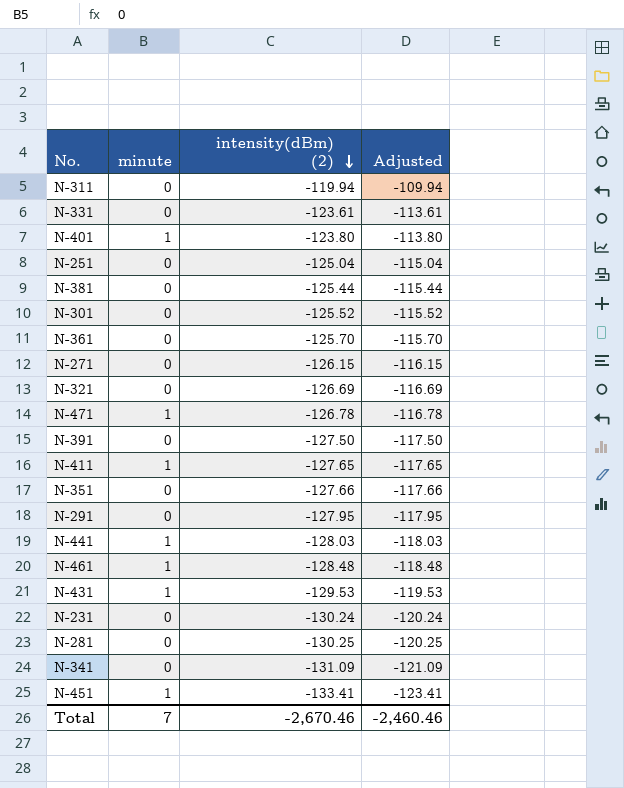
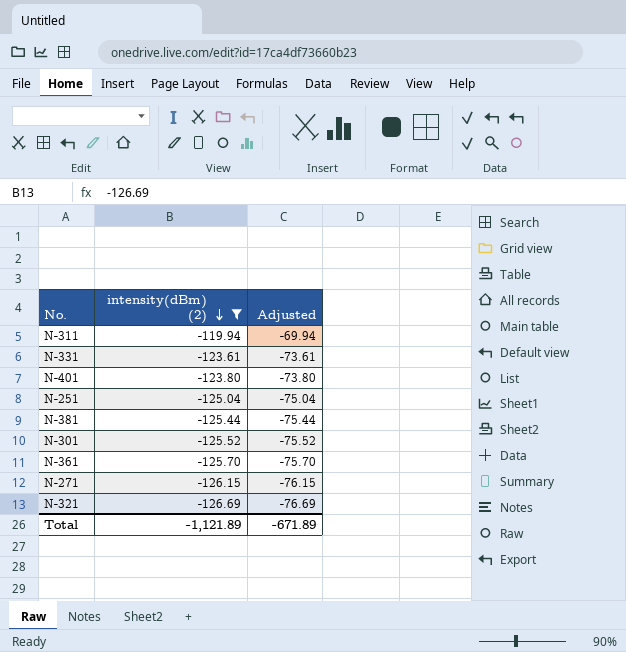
filter: none -> intensity(dBm) (2) >= -126.69
column minute | position: 2 -> none
column Adjusted | formula: [intensity(dBm) (2)] + 10 -> [intensity(dBm) (2)] + 50
Total | intensity(dBm) (2): -2,670.46 -> -1,121.89
Total | Adjusted: -2,460.46 -> -671.89

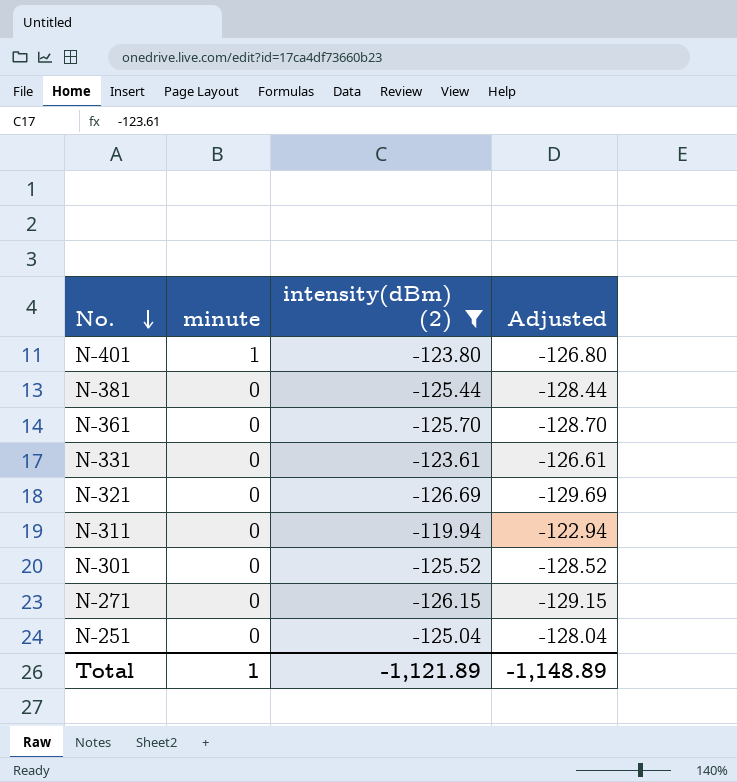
row order: intensity(dBm) (2) descending -> No. descending
column minute | position: none -> 2
column Adjusted | formula: [intensity(dBm) (2)] + 50 -> [intensity(dBm) (2)] - 3
Total | Adjusted: -671.89 -> -1,148.89

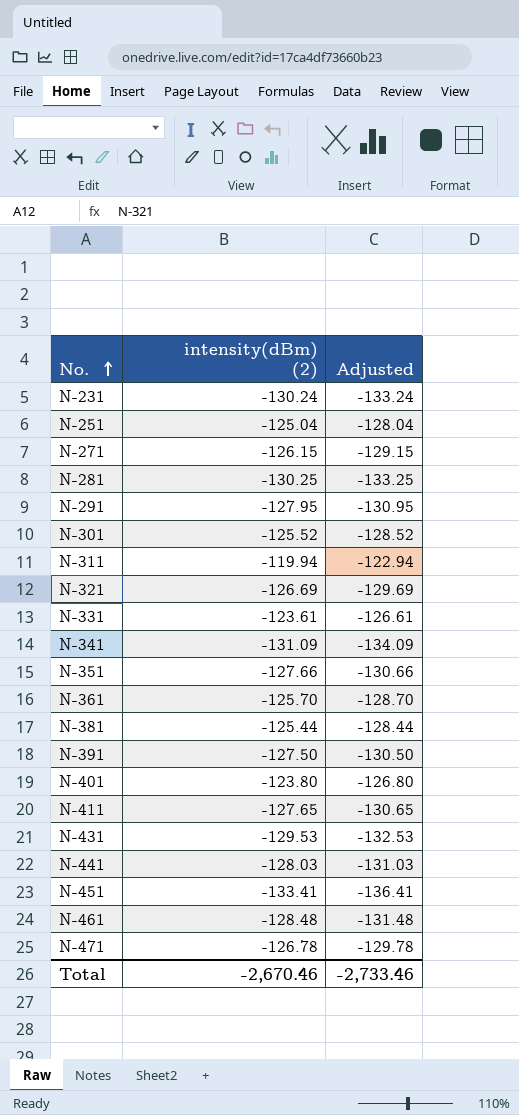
filter: intensity(dBm) (2) >= -126.69 -> none
row order: No. descending -> No. ascending
column minute | position: 2 -> none
Total | intensity(dBm) (2): -1,121.89 -> -2,670.46
Total | Adjusted: -1,148.89 -> -2,733.46

